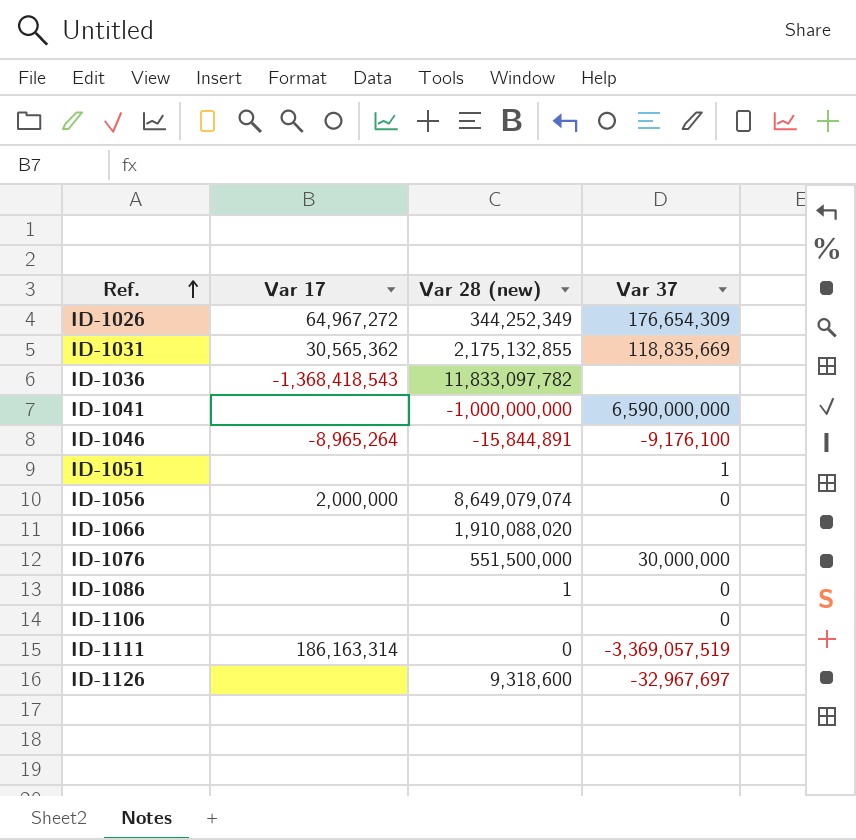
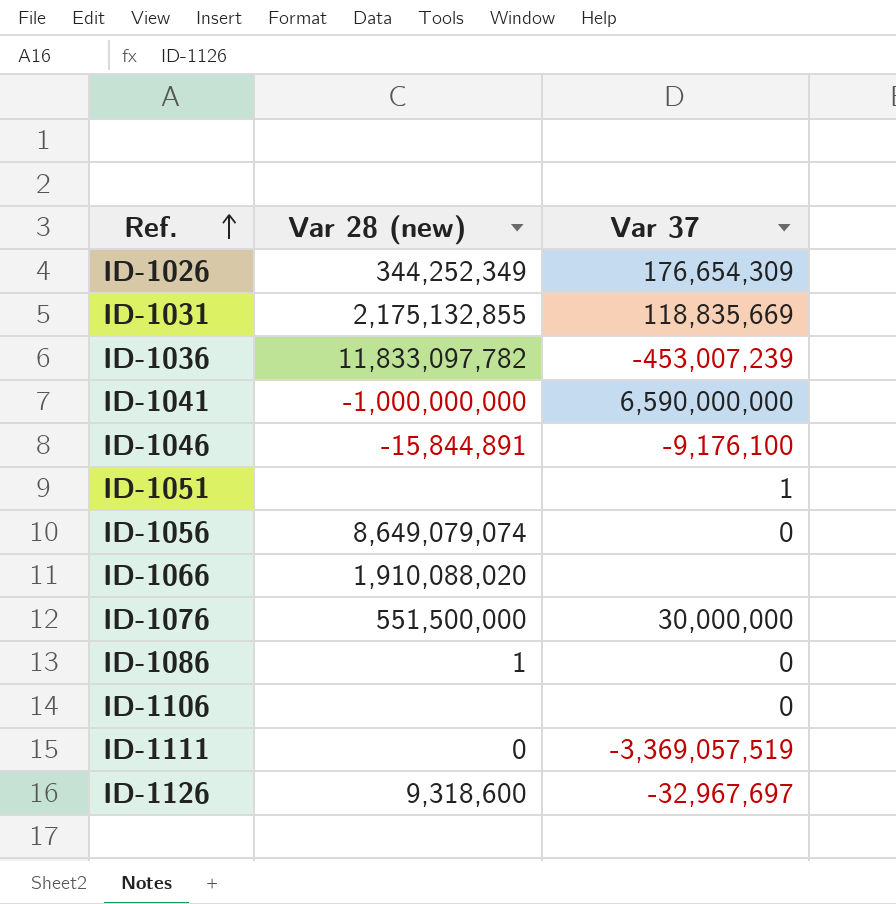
column Var 17 | position: 2 -> none
ID-1036 | Var 37: none -> -453,007,239

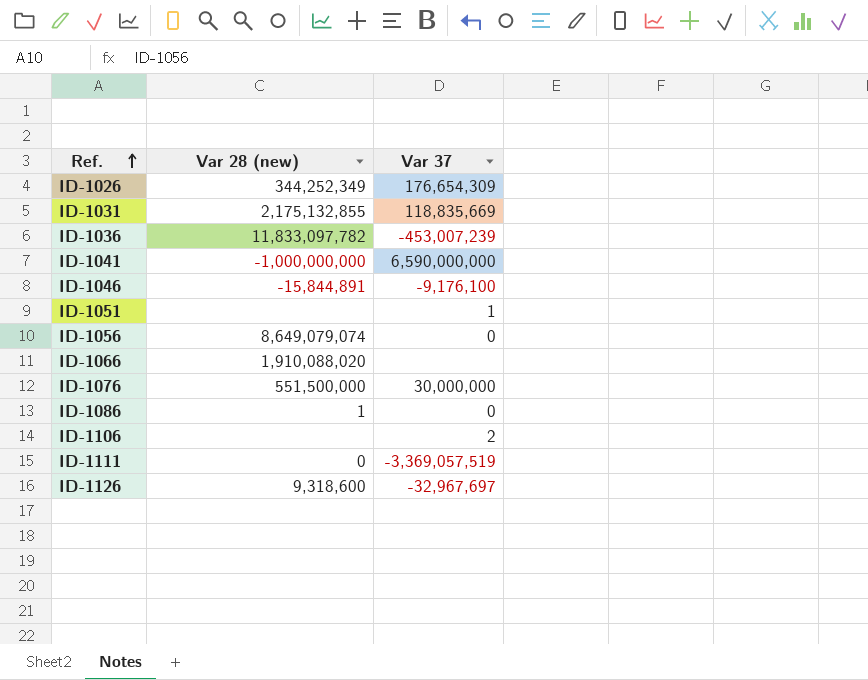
ID-1106 | Var 37: 0 -> 2

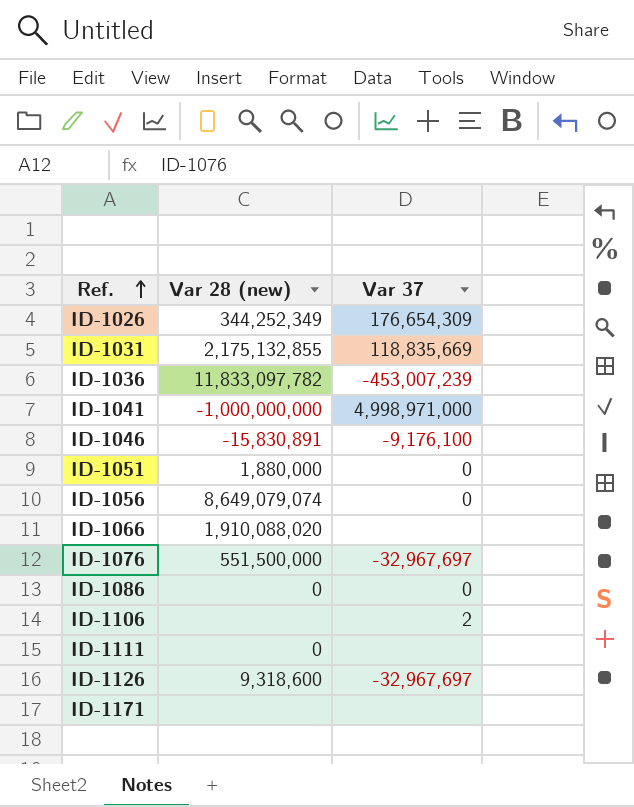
ID-1041 | Var 37: 6,590,000,000 -> 4,998,971,000
ID-1046 | Var 28 (new): -15,844,891 -> -15,830,891
ID-1051 | Var 28 (new): none -> 1,880,000
ID-1051 | Var 37: 1 -> 0
ID-1076 | Var 37: 30,000,000 -> -32,967,697
ID-1086 | Var 28 (new): 1 -> 0
ID-1111 | Var 37: -3,369,057,519 -> none
row ID-1171: none -> none | none

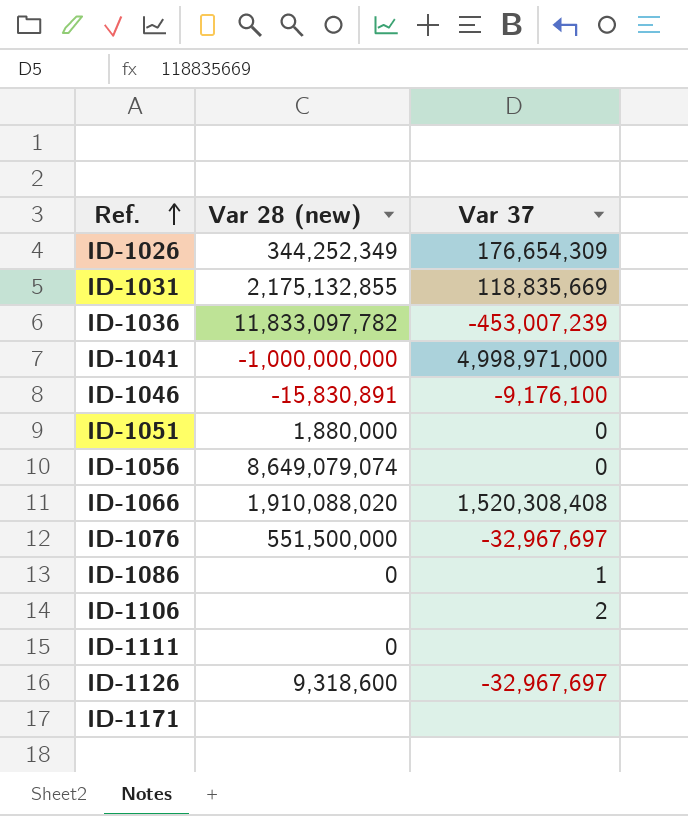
ID-1066 | Var 37: none -> 1,520,308,408
ID-1086 | Var 37: 0 -> 1

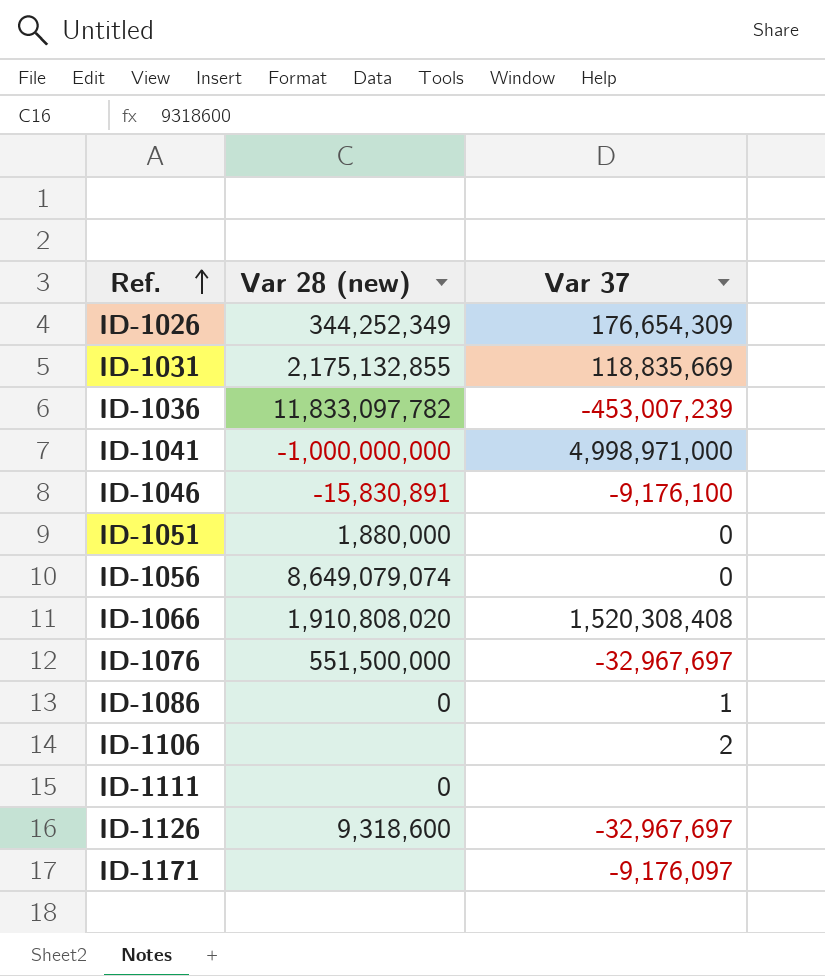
ID-1066 | Var 28 (new): 1,910,088,020 -> 1,910,808,020
ID-1171 | Var 37: none -> -9,176,097

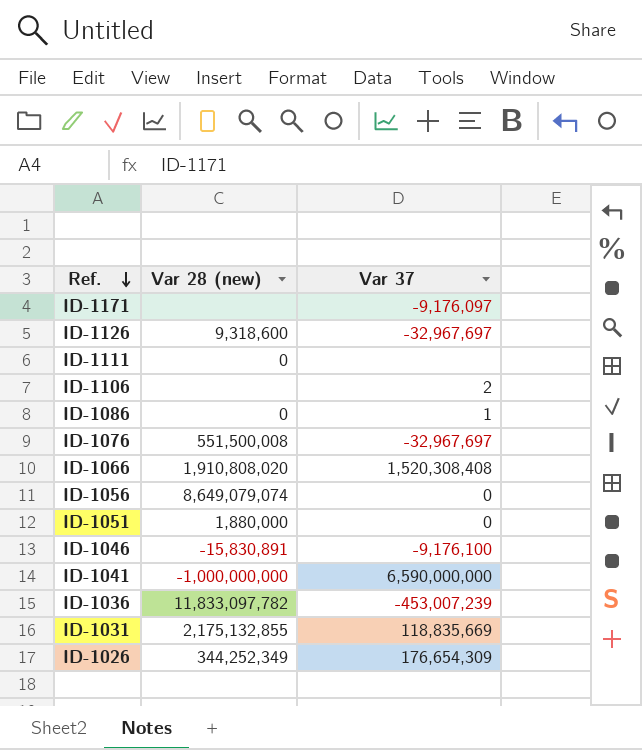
row order: Ref. ascending -> Ref. descending
ID-1076 | Var 28 (new): 551,500,000 -> 551,500,008
ID-1041 | Var 37: 4,998,971,000 -> 6,590,000,000

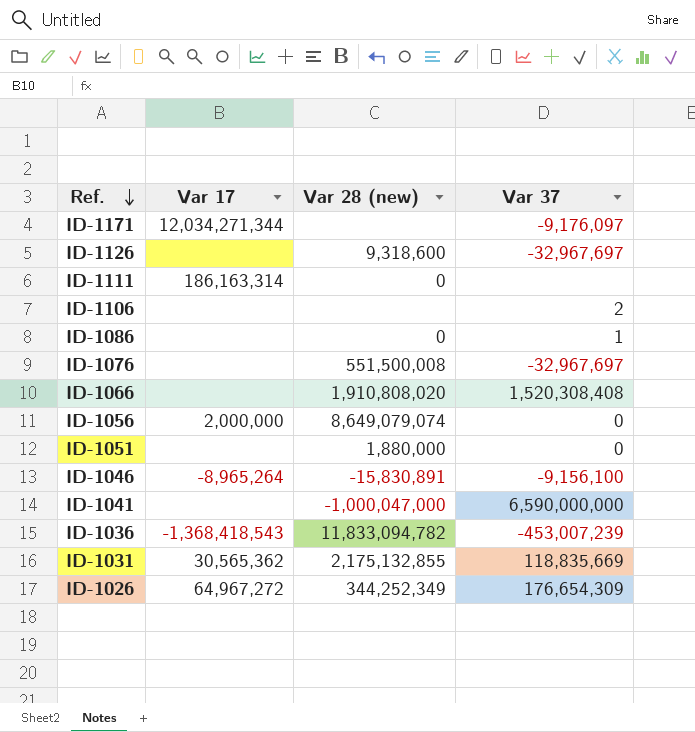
column Var 17 | position: none -> 2
ID-1046 | Var 37: -9,176,100 -> -9,156,100
ID-1041 | Var 28 (new): -1,000,000,000 -> -1,000,047,000
ID-1036 | Var 28 (new): 11,833,097,782 -> 11,833,094,782

